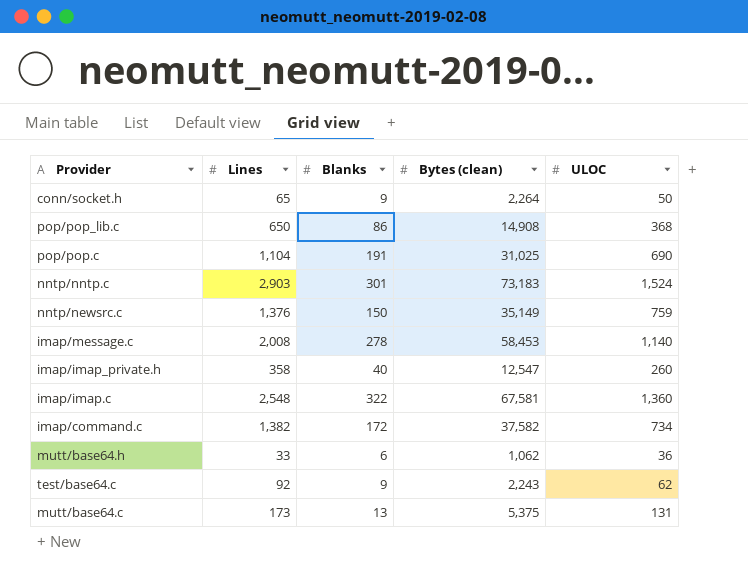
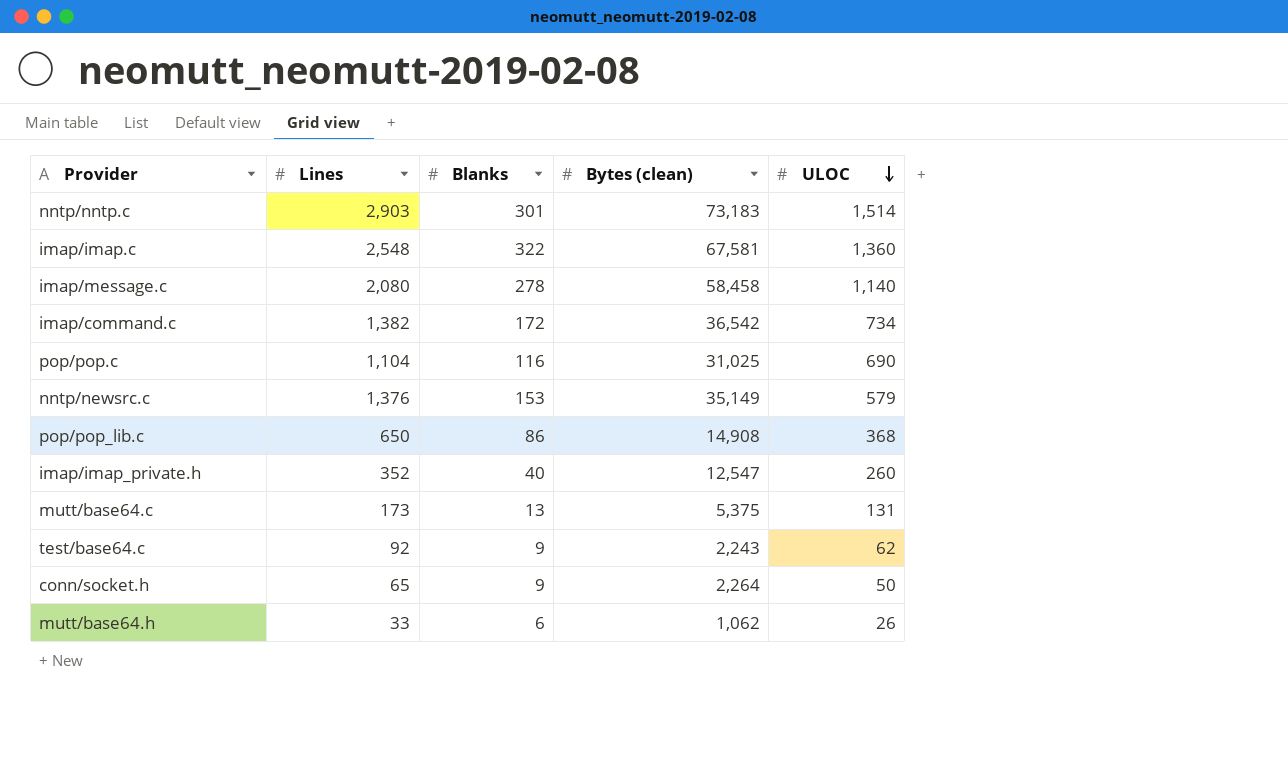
row order: none -> ULOC descending
nntp/nntp.c | ULOC: 1,524 -> 1,514
imap/message.c | Lines: 2,008 -> 2,080
imap/message.c | Bytes (clean): 58,453 -> 58,458
imap/command.c | Bytes (clean): 37,582 -> 36,542
pop/pop.c | Blanks: 191 -> 116
nntp/newsrc.c | Blanks: 150 -> 153
nntp/newsrc.c | ULOC: 759 -> 579
imap/imap_private.h | Lines: 358 -> 352
mutt/base64.h | ULOC: 36 -> 26

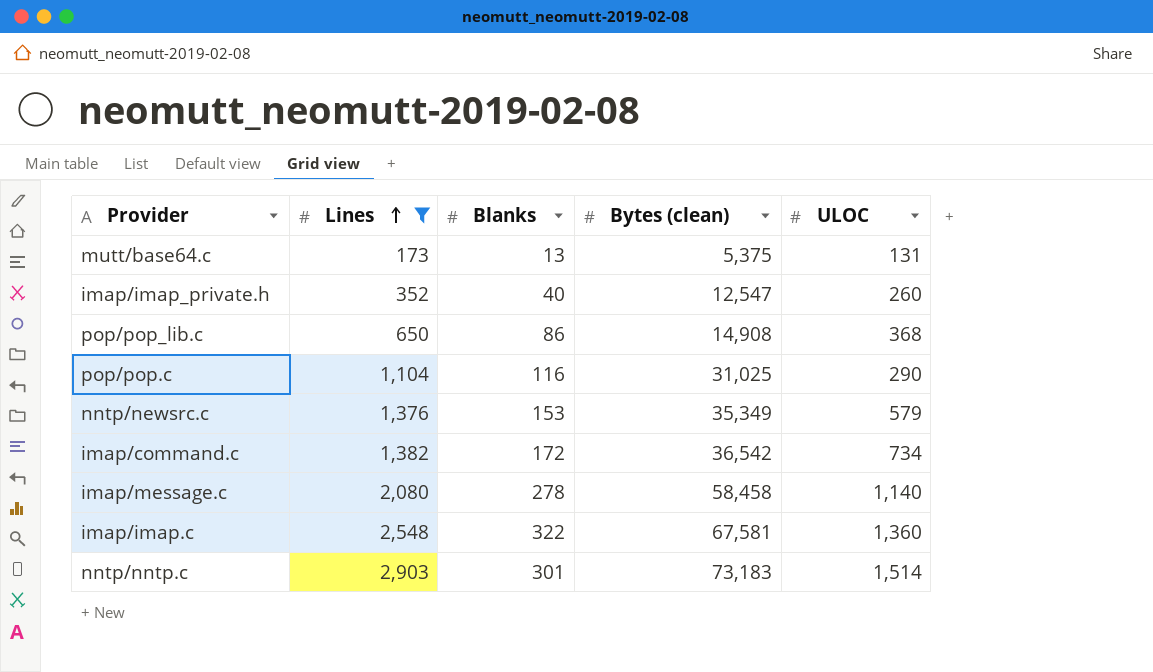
filter: none -> Lines >= 173
row order: ULOC descending -> Lines ascending
pop/pop.c | ULOC: 690 -> 290
nntp/newsrc.c | Bytes (clean): 35,149 -> 35,349

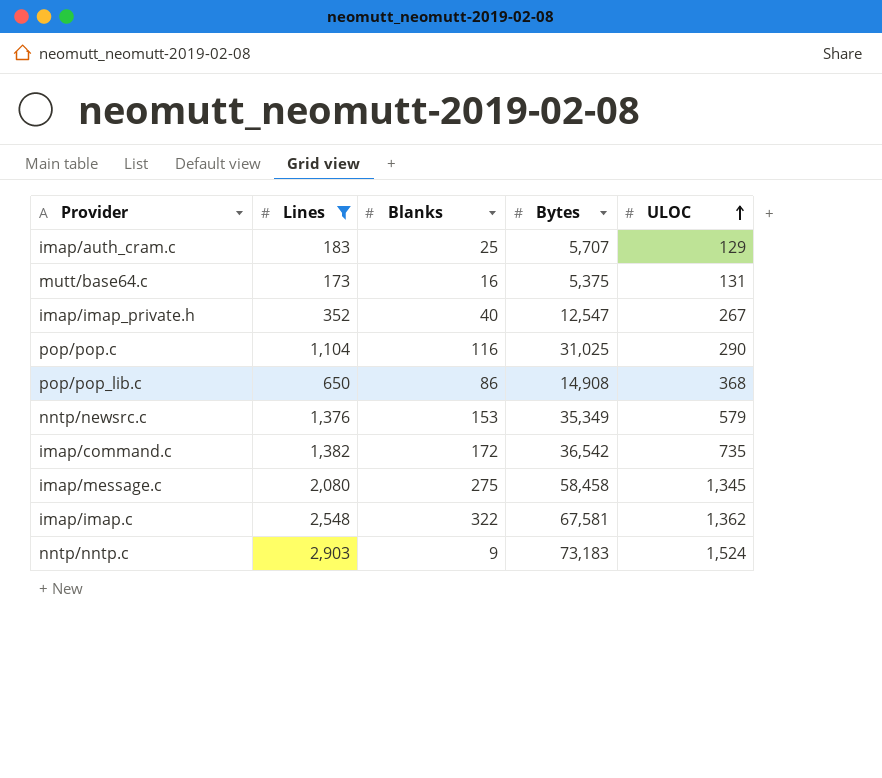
row order: Lines ascending -> ULOC ascending
column name: Bytes (clean) -> Bytes
row imap/auth_cram.c: none -> 183 | 25 | 5,707 | 129
mutt/base64.c | Blanks: 13 -> 16
imap/imap_private.h | ULOC: 260 -> 267
imap/command.c | ULOC: 734 -> 735
imap/message.c | Blanks: 278 -> 275
imap/message.c | ULOC: 1,140 -> 1,345
imap/imap.c | ULOC: 1,360 -> 1,362
nntp/nntp.c | Blanks: 301 -> 9
nntp/nntp.c | ULOC: 1,514 -> 1,524

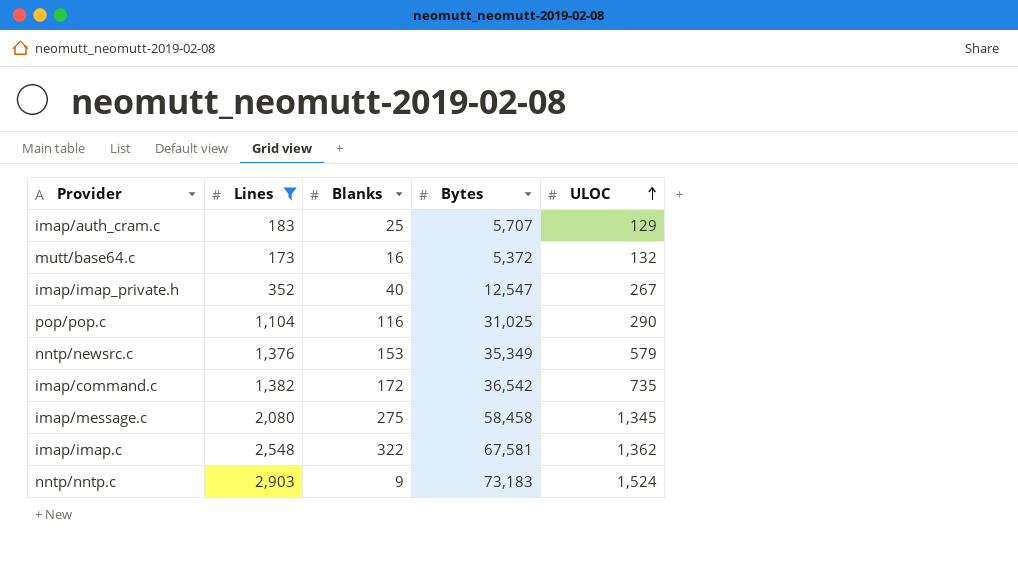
row pop/pop_lib.c: 650 | 86 | 14,908 | 368 -> none
mutt/base64.c | Bytes: 5,375 -> 5,372
mutt/base64.c | ULOC: 131 -> 132

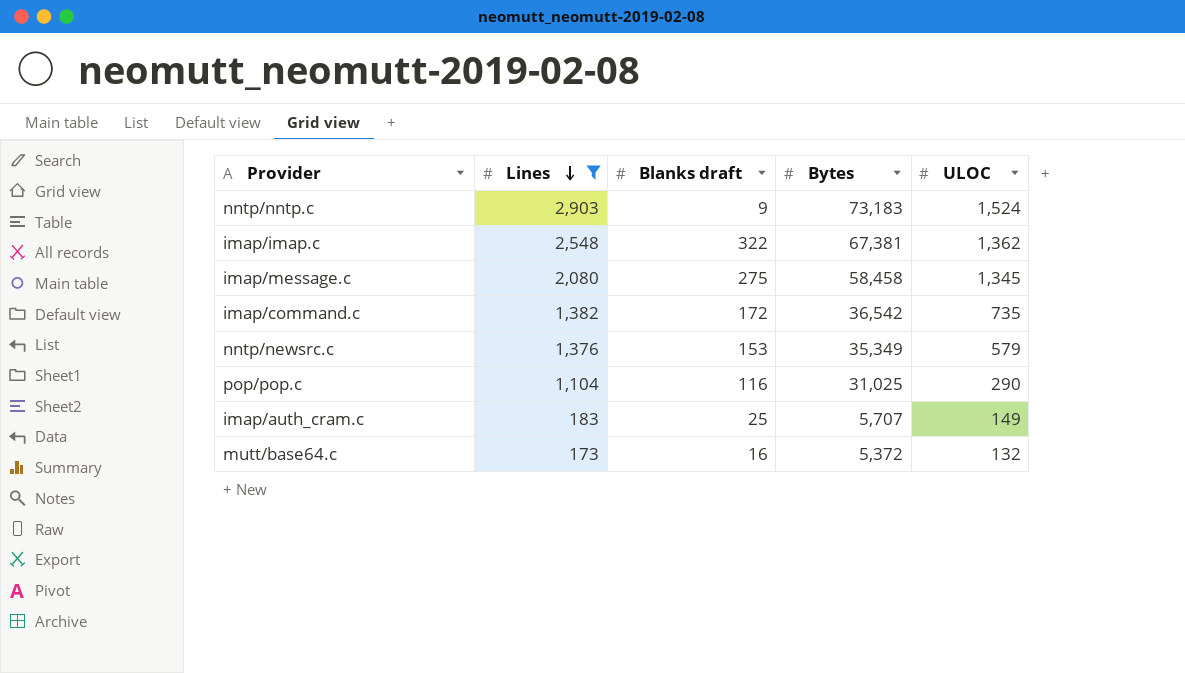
row order: ULOC ascending -> Lines descending
column name: Blanks -> Blanks draft
row imap/imap_private.h: 352 | 40 | 12,547 | 267 -> none
imap/imap.c | Bytes: 67,581 -> 67,381
imap/auth_cram.c | ULOC: 129 -> 149

